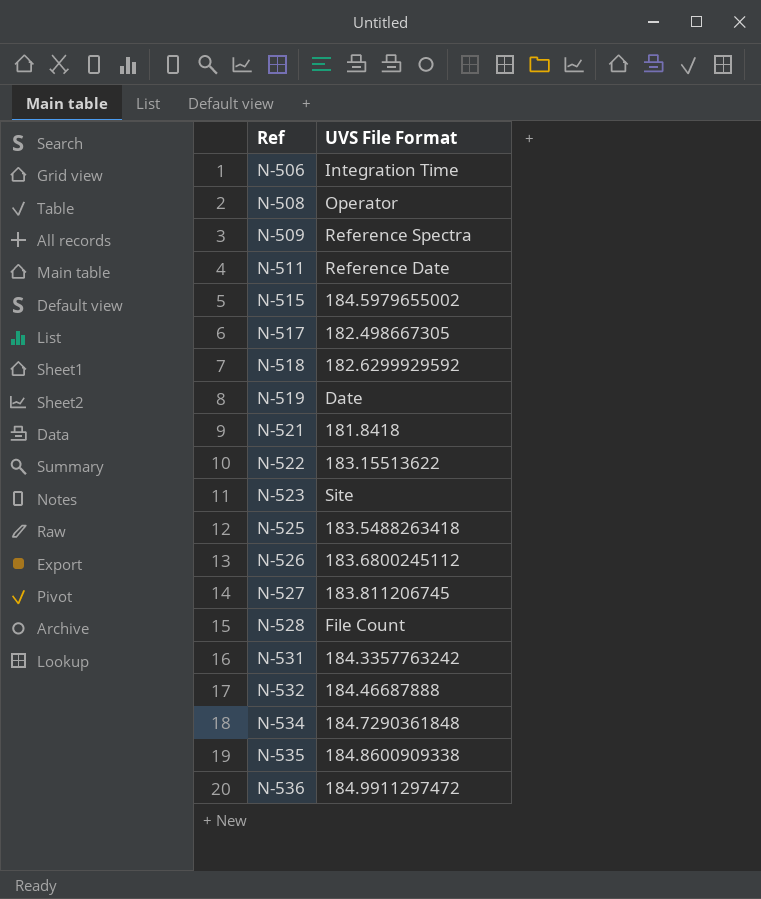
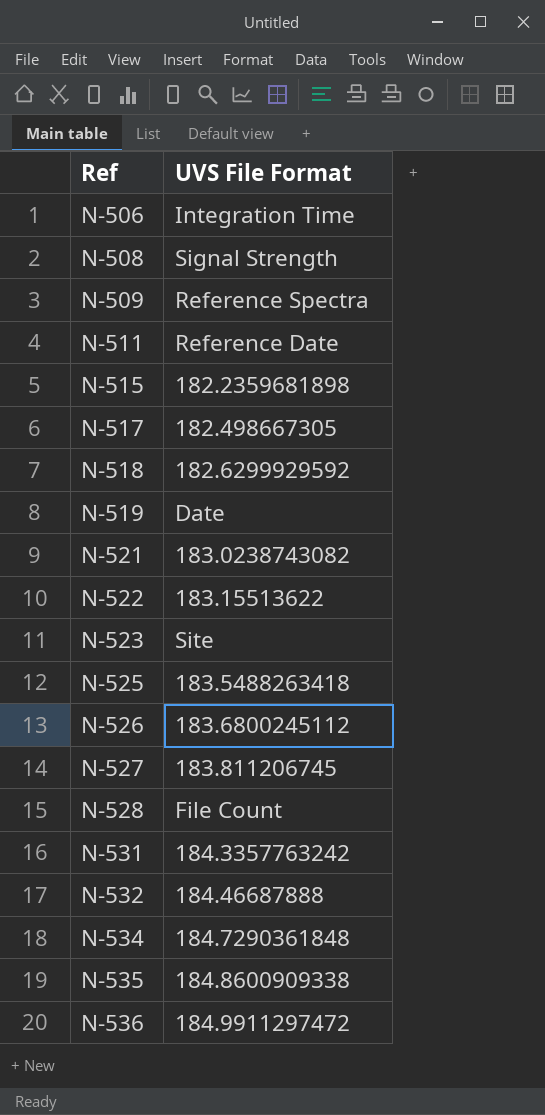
N-508 | UVS File Format: Operator -> Signal Strength
N-515 | UVS File Format: 184.5979655002 -> 182.2359681898
N-521 | UVS File Format: 181.8418 -> 183.0238743082

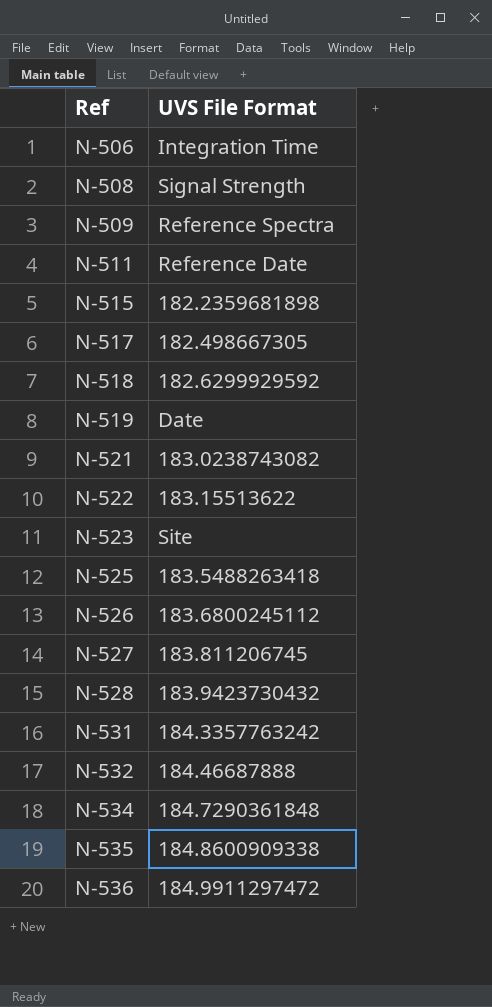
N-528 | UVS File Format: File Count -> 183.9423730432

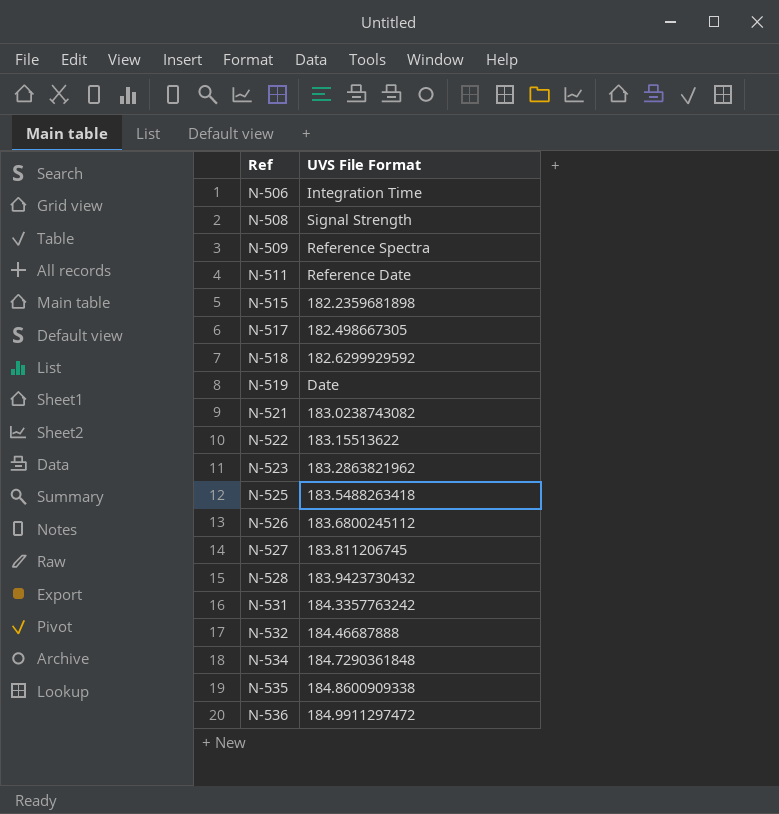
N-523 | UVS File Format: Site -> 183.2863821962

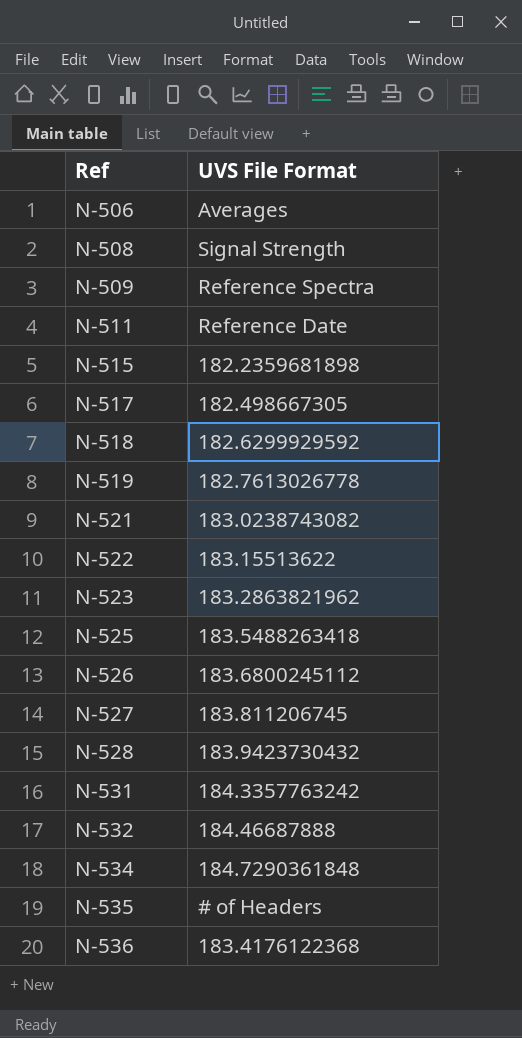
N-506 | UVS File Format: Integration Time -> Averages
N-519 | UVS File Format: Date -> 182.7613026778
N-535 | UVS File Format: 184.8600909338 -> # of Headers
N-536 | UVS File Format: 184.9911297472 -> 183.4176122368

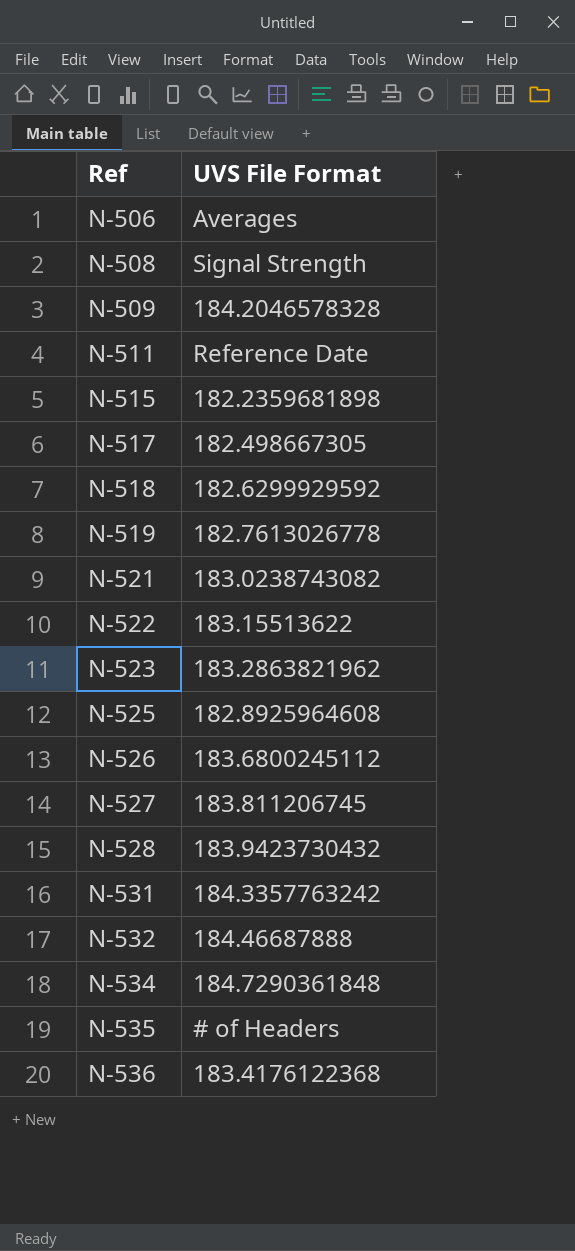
N-509 | UVS File Format: Reference Spectra -> 184.2046578328
N-525 | UVS File Format: 183.5488263418 -> 182.8925964608

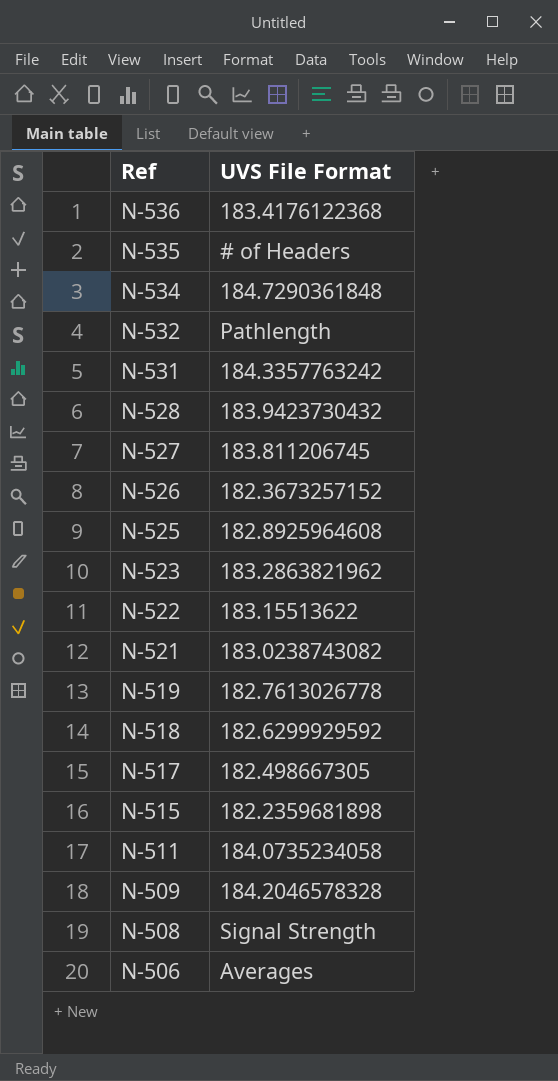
row order: Ref ascending -> Ref descending
N-532 | UVS File Format: 184.46687888 -> Pathlength
N-526 | UVS File Format: 183.6800245112 -> 182.3673257152
N-511 | UVS File Format: Reference Date -> 184.0735234058

